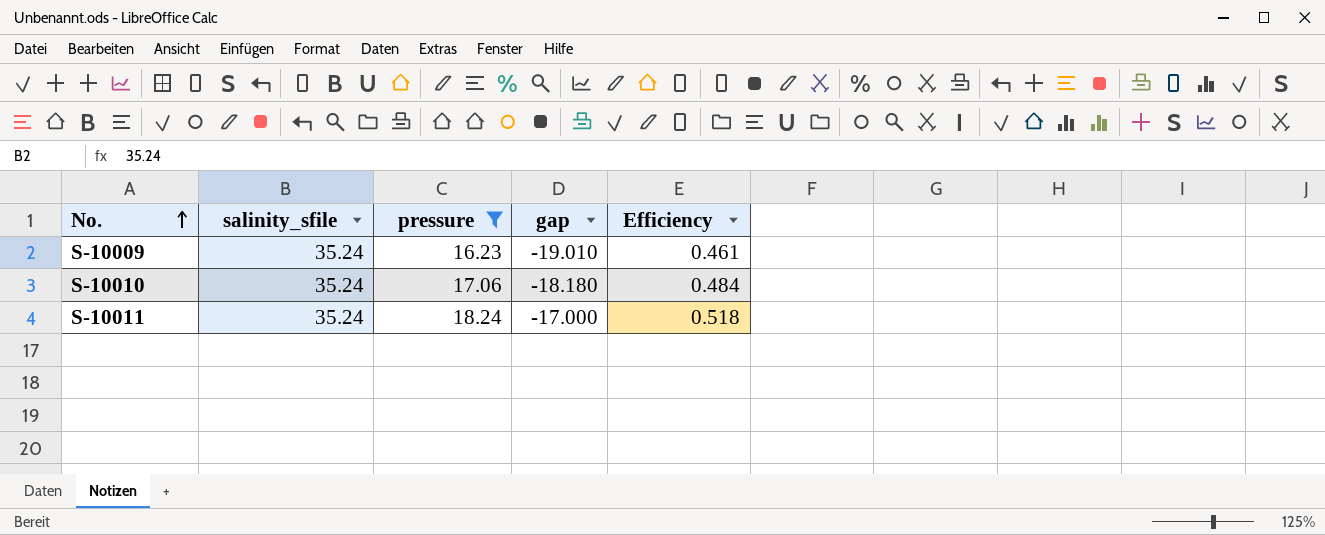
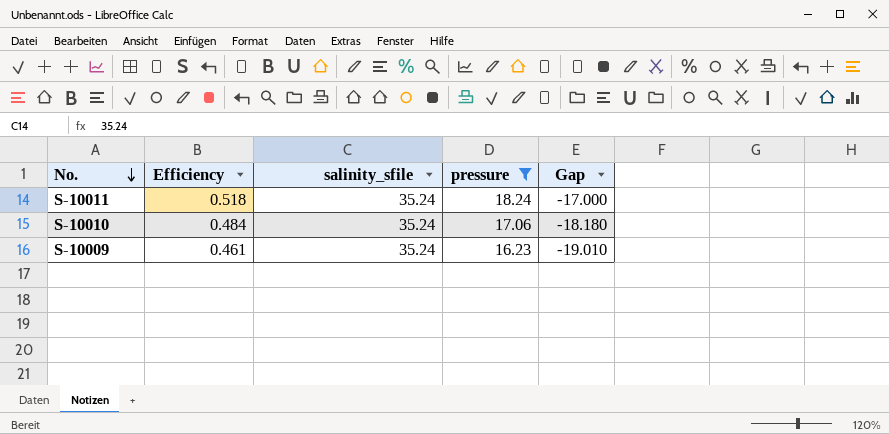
row order: No. ascending -> No. descending
column Efficiency | position: 5 -> 2
column name: gap -> Gap

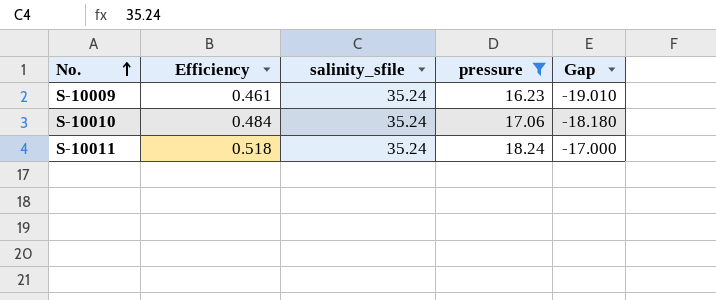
row order: No. descending -> No. ascending

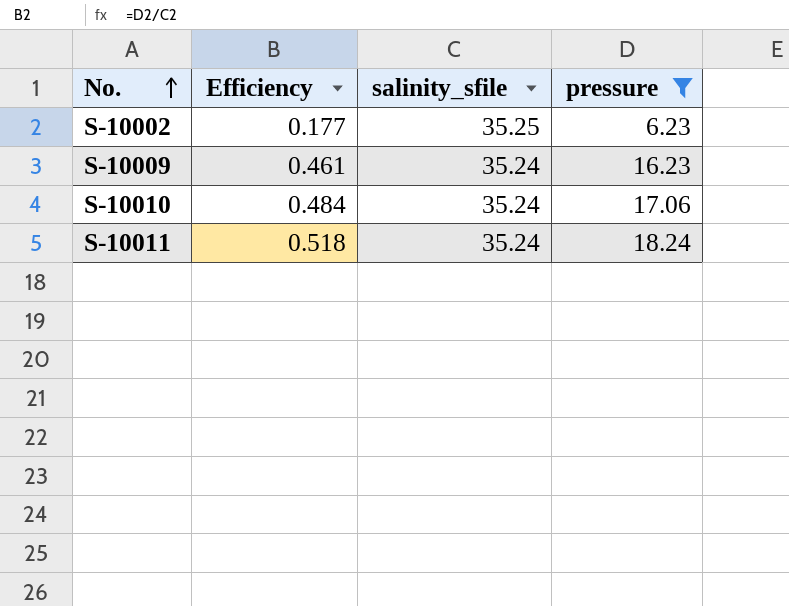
column Gap | formula: [pressure] - [salinity_sfile] -> none
row S-10002: none -> 0.177 | 35.25 | 6.23

